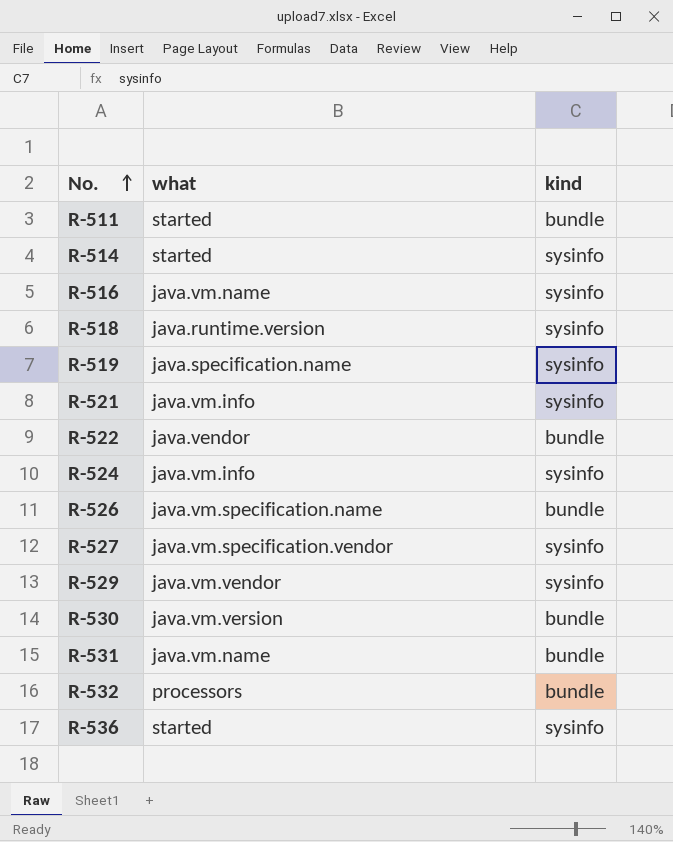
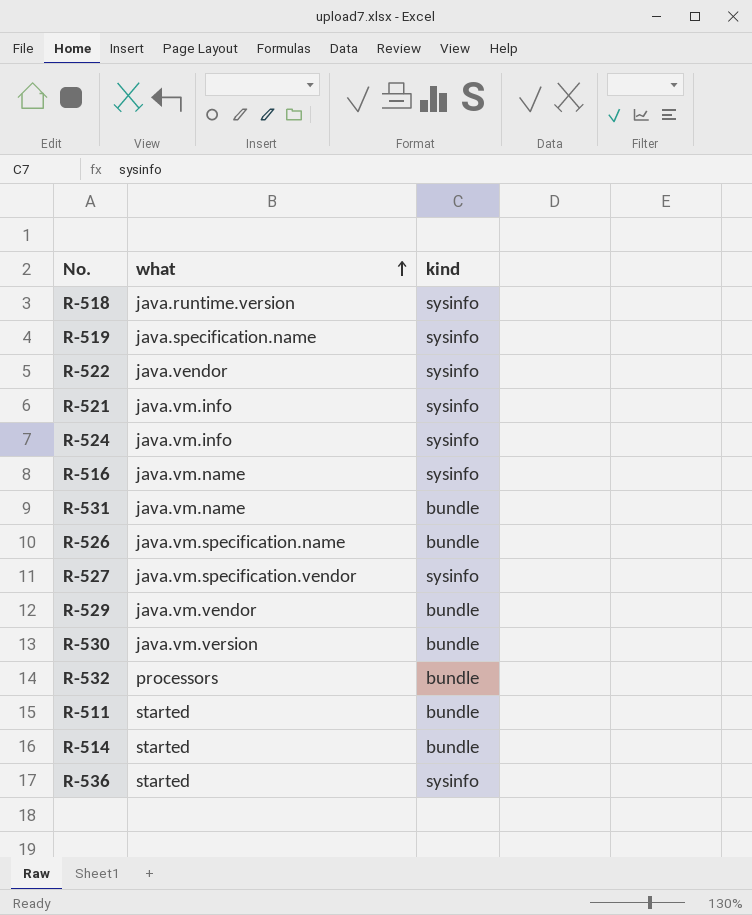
row order: No. ascending -> what ascending
R-522 | kind: bundle -> sysinfo
R-529 | kind: sysinfo -> bundle
R-514 | kind: sysinfo -> bundle

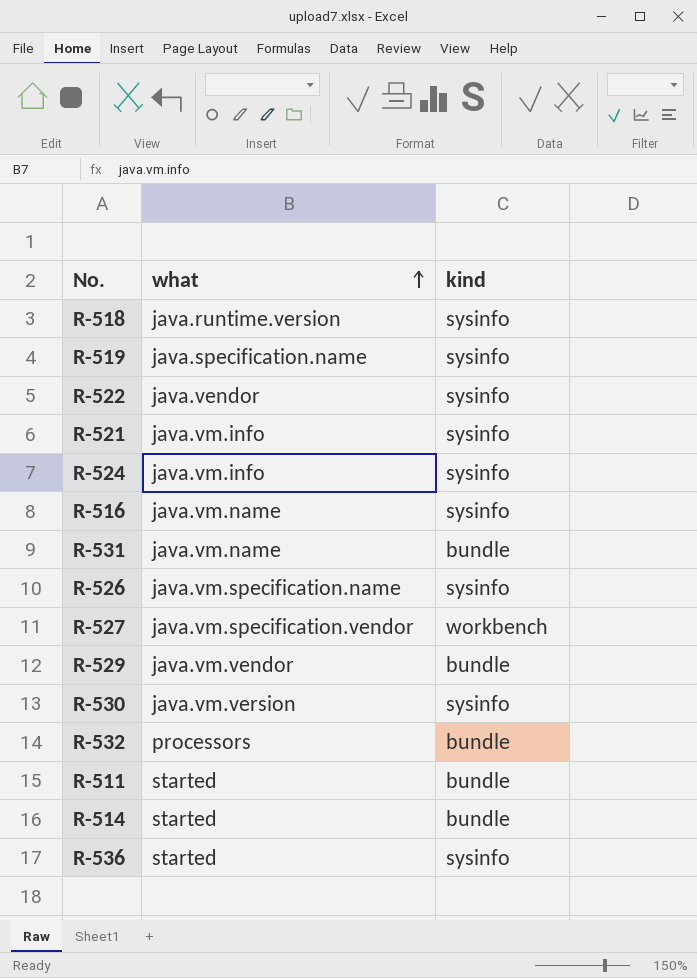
R-526 | kind: bundle -> sysinfo
R-527 | kind: sysinfo -> workbench
R-530 | kind: bundle -> sysinfo

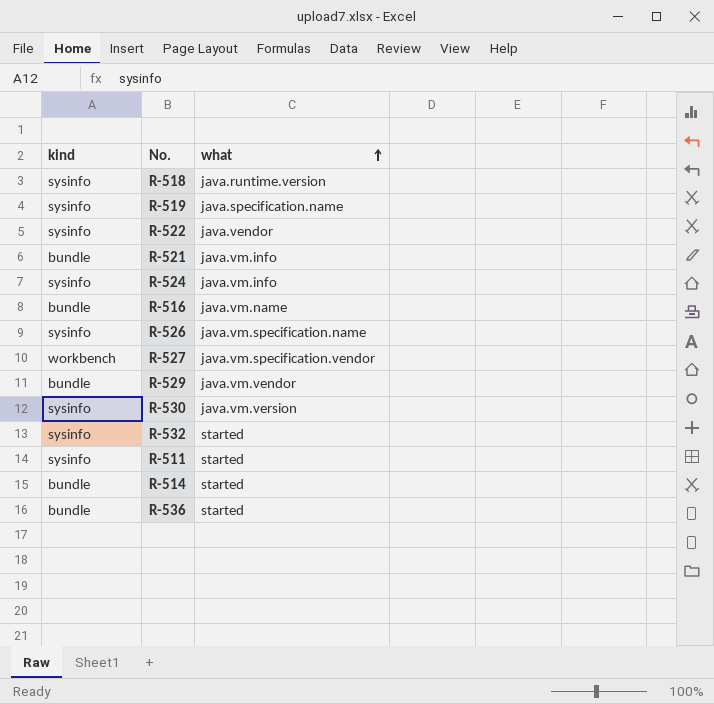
column kind | position: 3 -> 1
row R-531: java.vm.name | bundle -> none
R-521 | kind: sysinfo -> bundle
R-516 | kind: sysinfo -> bundle
R-532 | kind: bundle -> sysinfo
R-532 | what: processors -> started
R-511 | kind: bundle -> sysinfo
R-536 | kind: sysinfo -> bundle

